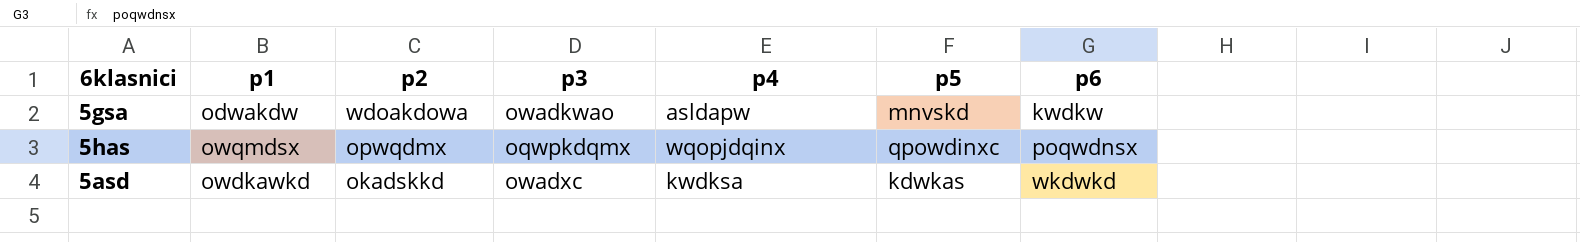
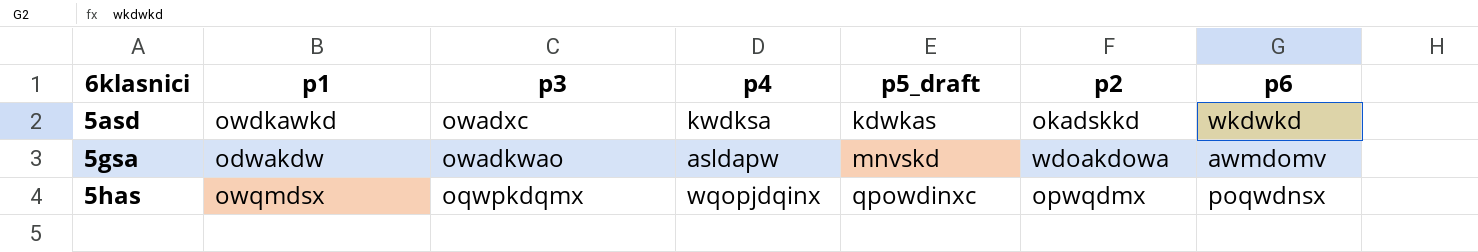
row order: p2 descending -> 6klasnici ascending
column name: p5 -> p5_draft
column p2 | position: 3 -> 6
5gsa | p6: kwdkw -> awmdomv

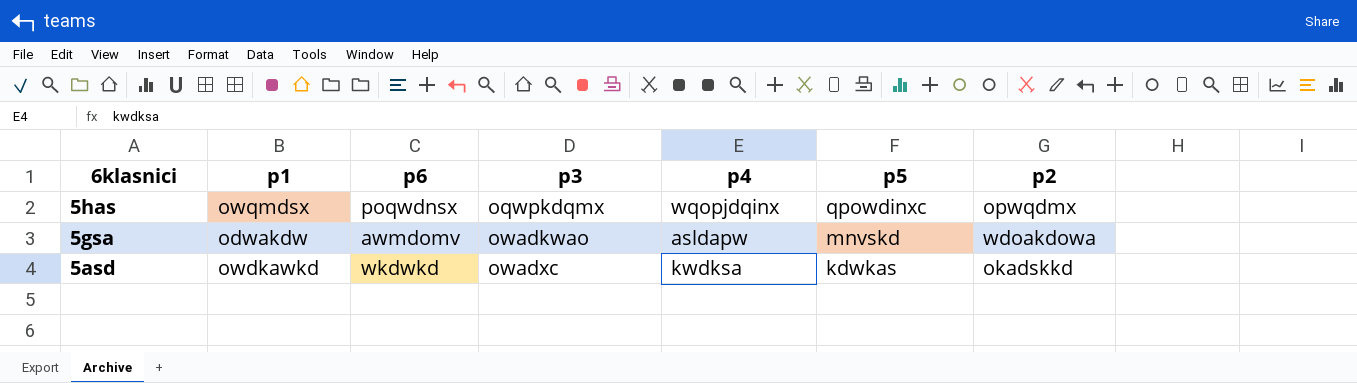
row order: 6klasnici ascending -> 6klasnici descending
column p6 | position: 7 -> 3
column name: p5_draft -> p5

